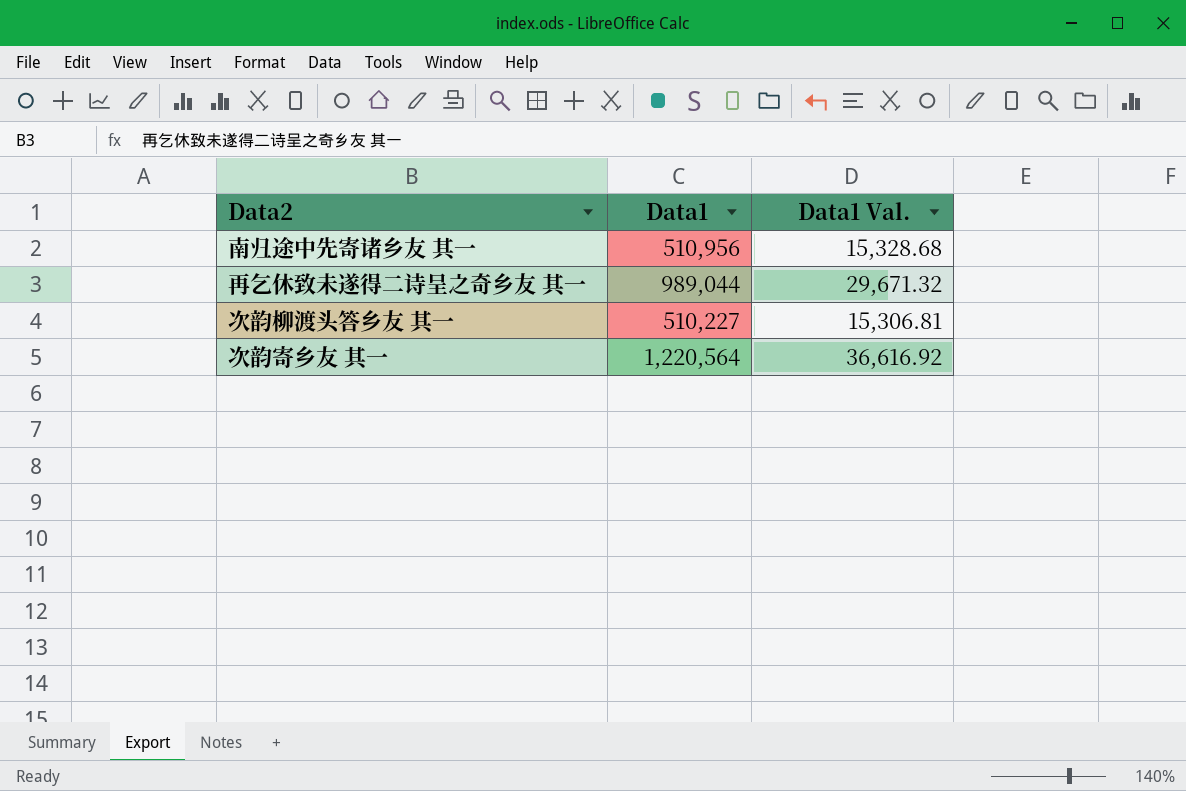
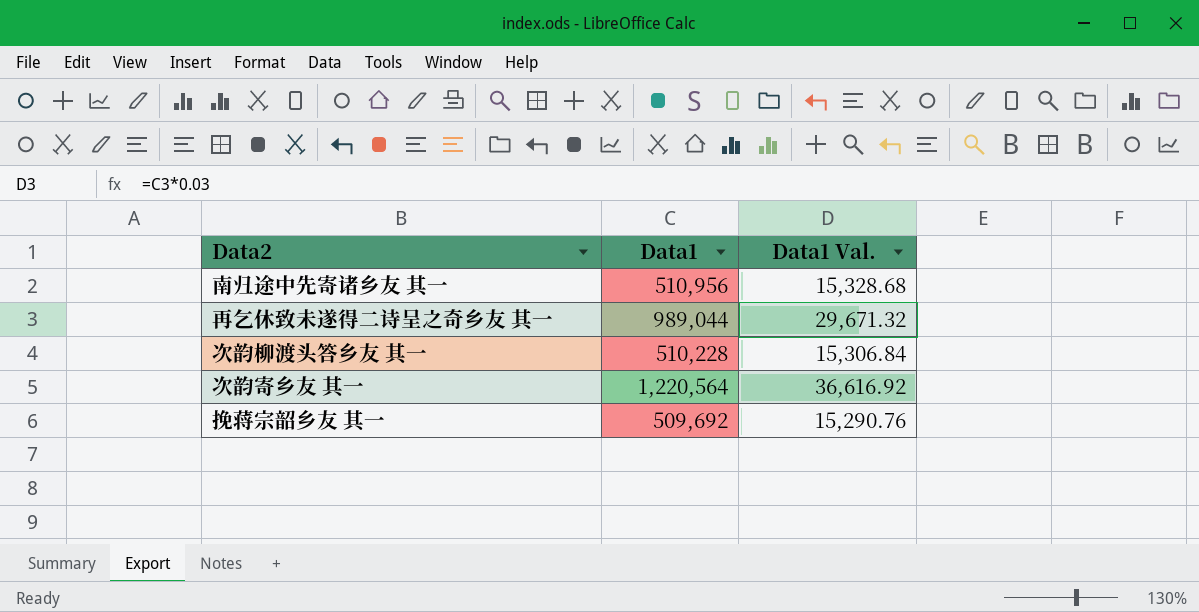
次韵柳渡头答乡友 其一 | Data1: 510,227 -> 510,228
次韵柳渡头答乡友 其一 | Data1 Val.: 15,306.81 -> 15,306.84
row 挽蒋宗韶乡友 其一: none -> 509,692 | 15,290.76

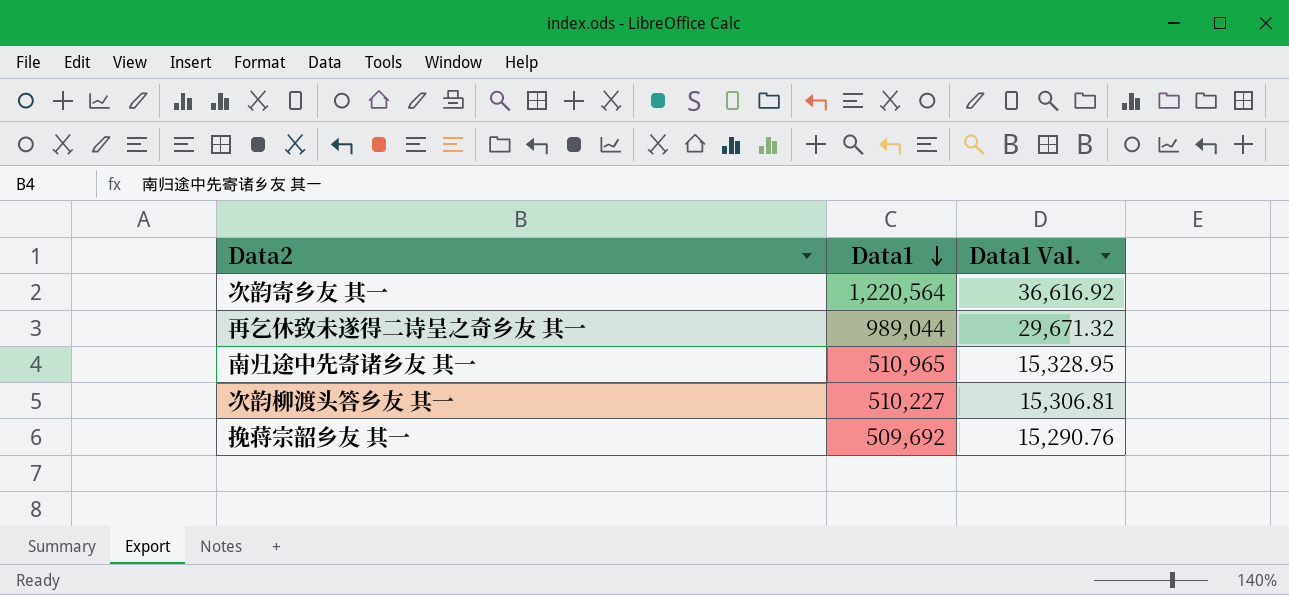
row order: none -> Data1 descending
南归途中先寄诸乡友 其一 | Data1: 510,956 -> 510,965
南归途中先寄诸乡友 其一 | Data1 Val.: 15,328.68 -> 15,328.95
次韵柳渡头答乡友 其一 | Data1: 510,228 -> 510,227
次韵柳渡头答乡友 其一 | Data1 Val.: 15,306.84 -> 15,306.81

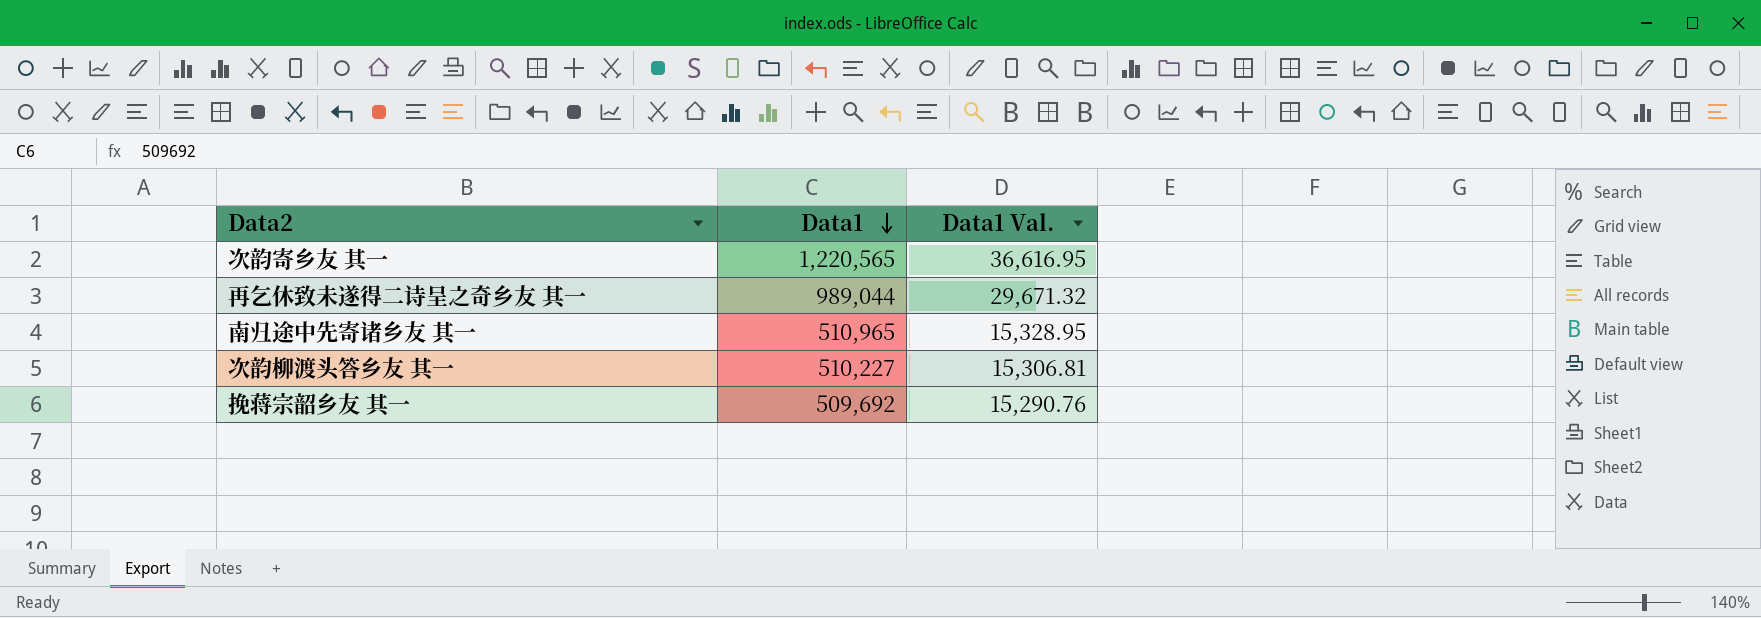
次韵寄乡友 其一 | Data1: 1,220,564 -> 1,220,565
次韵寄乡友 其一 | Data1 Val.: 36,616.92 -> 36,616.95

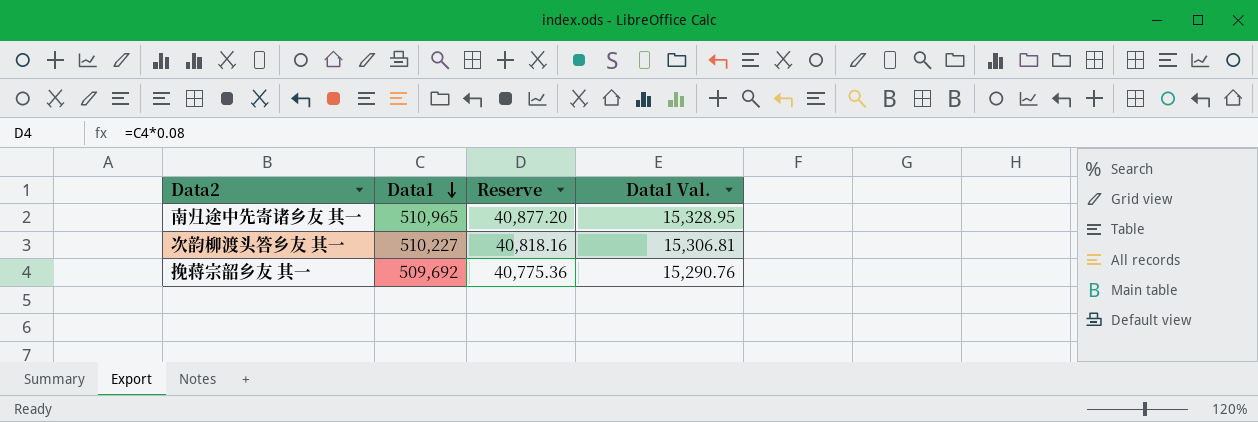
column Reserve | formula: none -> [Data1] * 0.08
row 次韵寄乡友 其一: 1,220,565 | 36,616.95 -> none
row 再乞休致未遂得二诗呈之奇乡友 其一: 989,044 | 29,671.32 -> none

